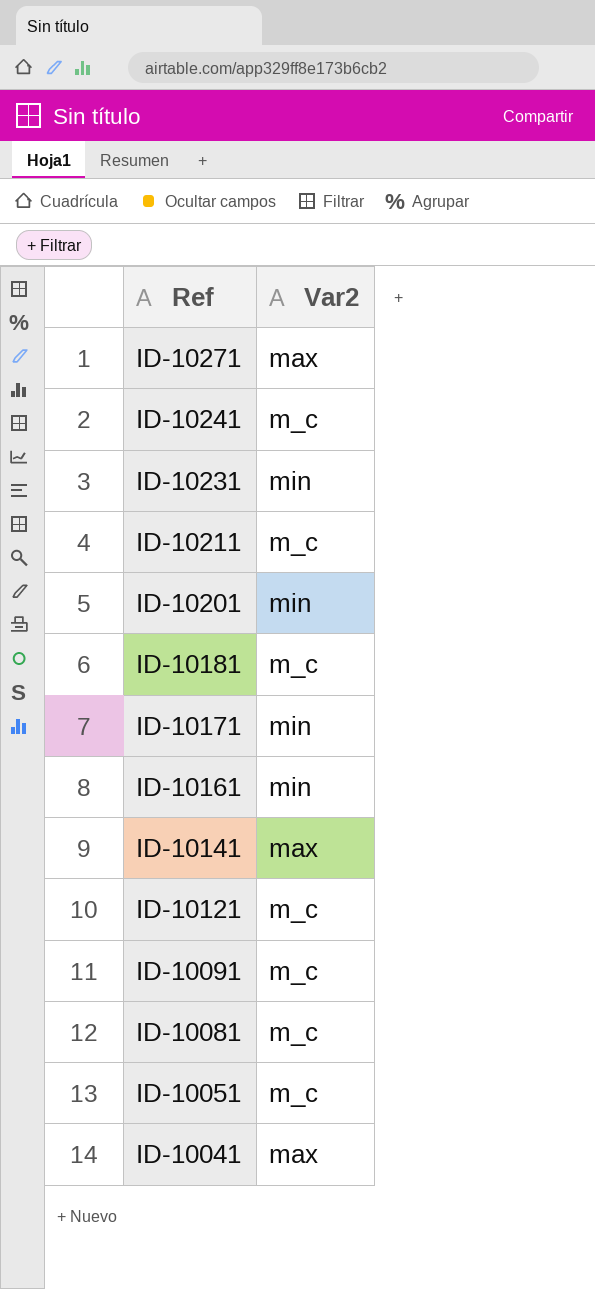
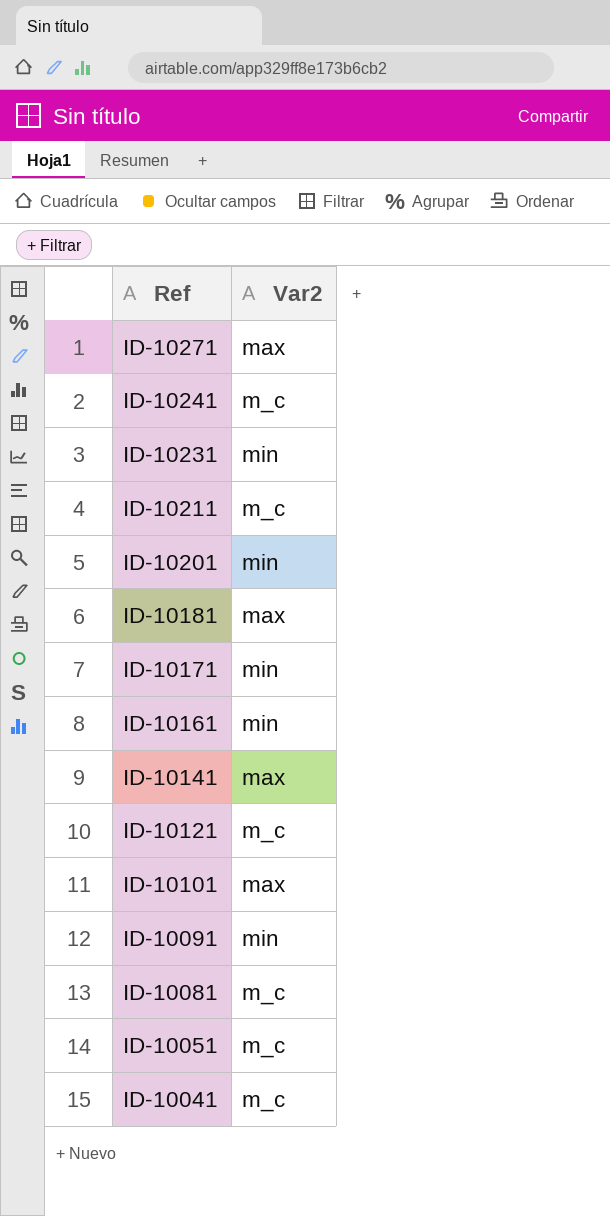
ID-10181 | Var2: m_c -> max
row ID-10101: none -> max
ID-10091 | Var2: m_c -> min
ID-10041 | Var2: max -> m_c

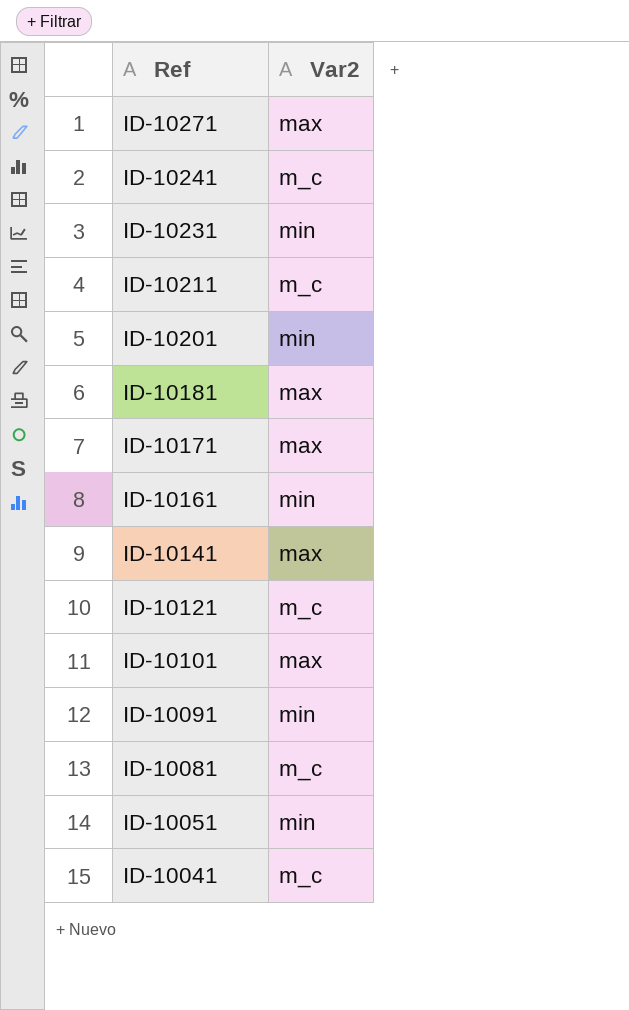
ID-10171 | Var2: min -> max
ID-10051 | Var2: m_c -> min

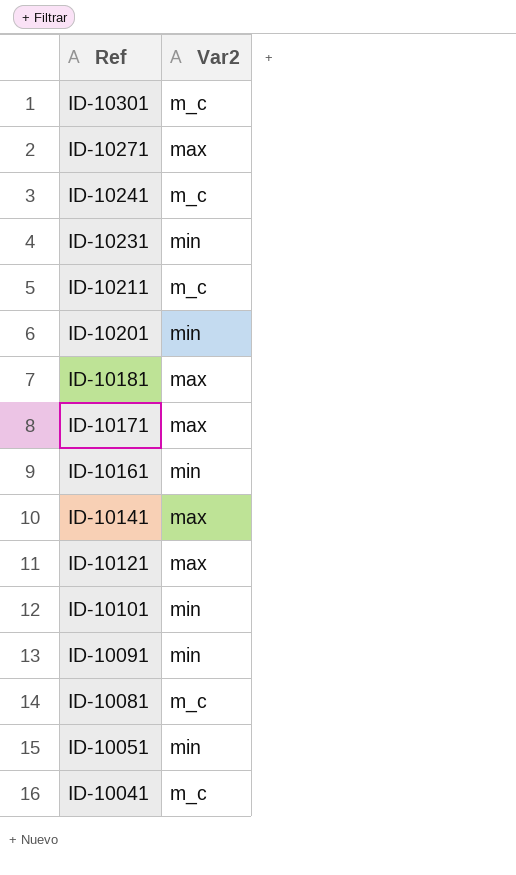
row ID-10301: none -> m_c
ID-10121 | Var2: m_c -> max
ID-10101 | Var2: max -> min

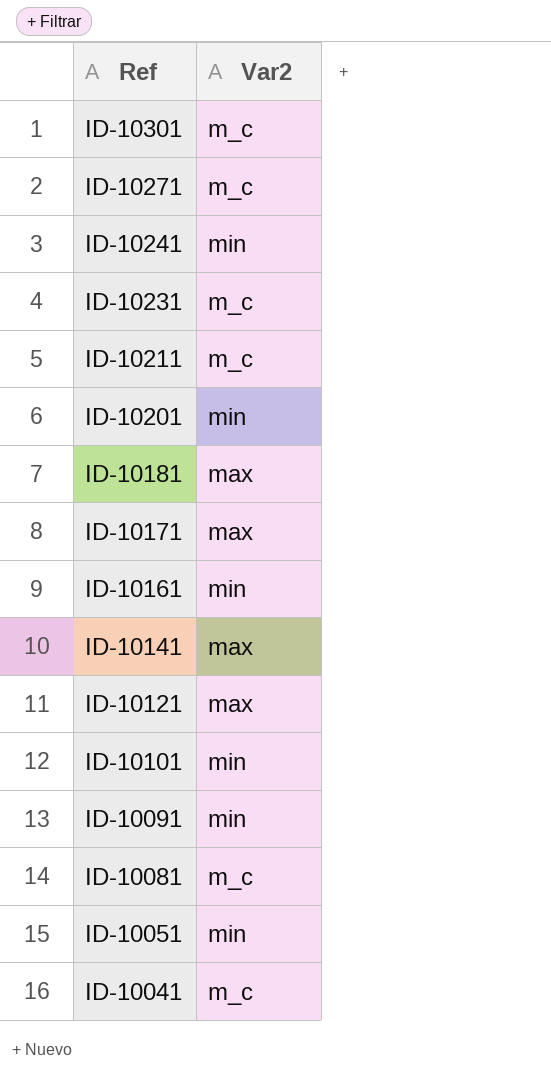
ID-10271 | Var2: max -> m_c
ID-10241 | Var2: m_c -> min
ID-10231 | Var2: min -> m_c

